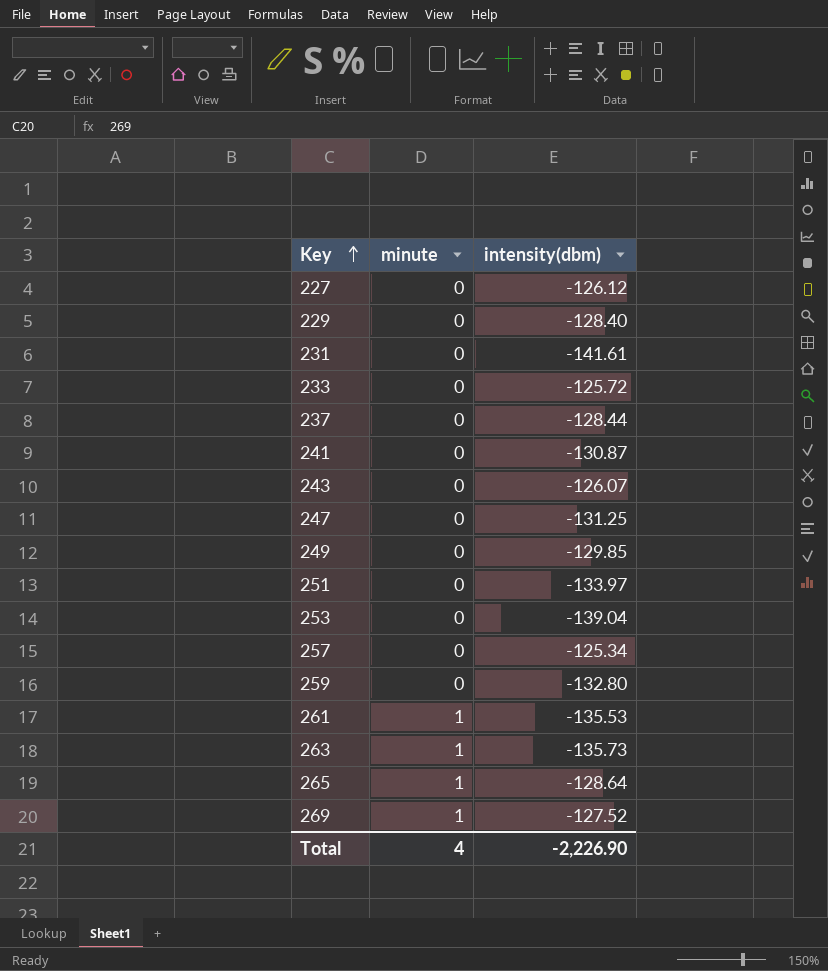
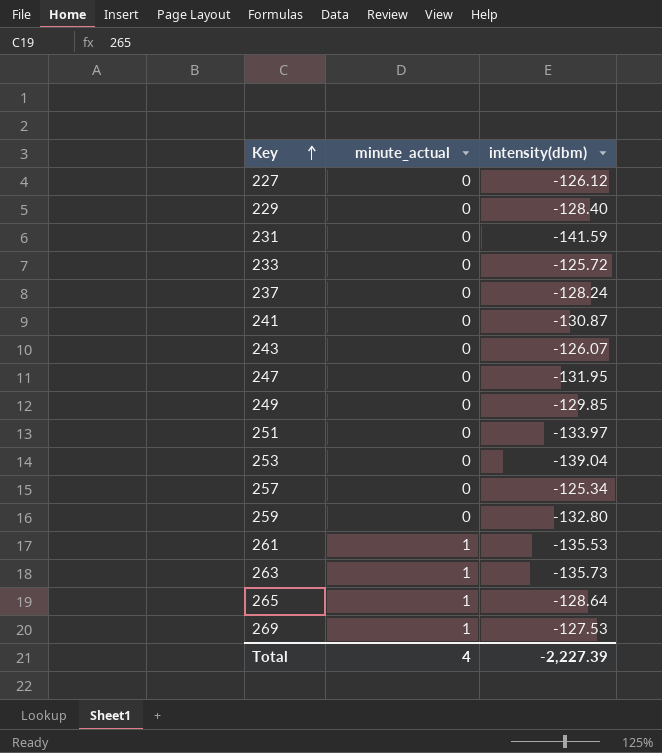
column name: minute -> minute_actual
231 | intensity(dbm): -141.61 -> -141.59
237 | intensity(dbm): -128.44 -> -128.24
247 | intensity(dbm): -131.25 -> -131.95
269 | intensity(dbm): -127.52 -> -127.53
Total | intensity(dbm): -2,226.90 -> -2,227.39

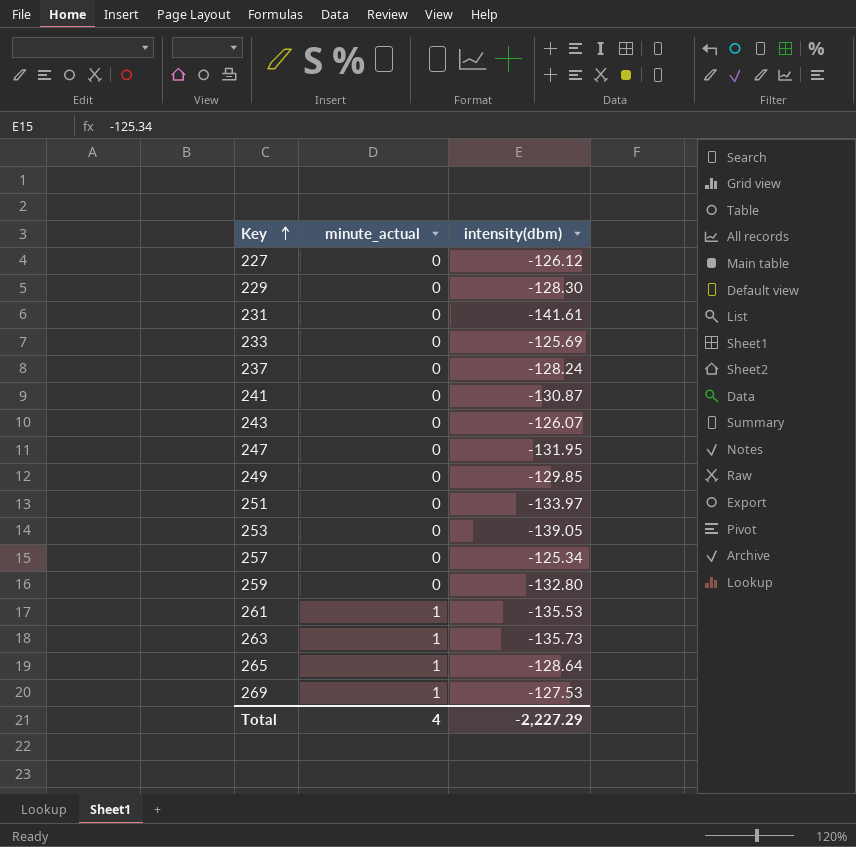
229 | intensity(dbm): -128.40 -> -128.30
231 | intensity(dbm): -141.59 -> -141.61
233 | intensity(dbm): -125.72 -> -125.69
253 | intensity(dbm): -139.04 -> -139.05
Total | intensity(dbm): -2,227.39 -> -2,227.29

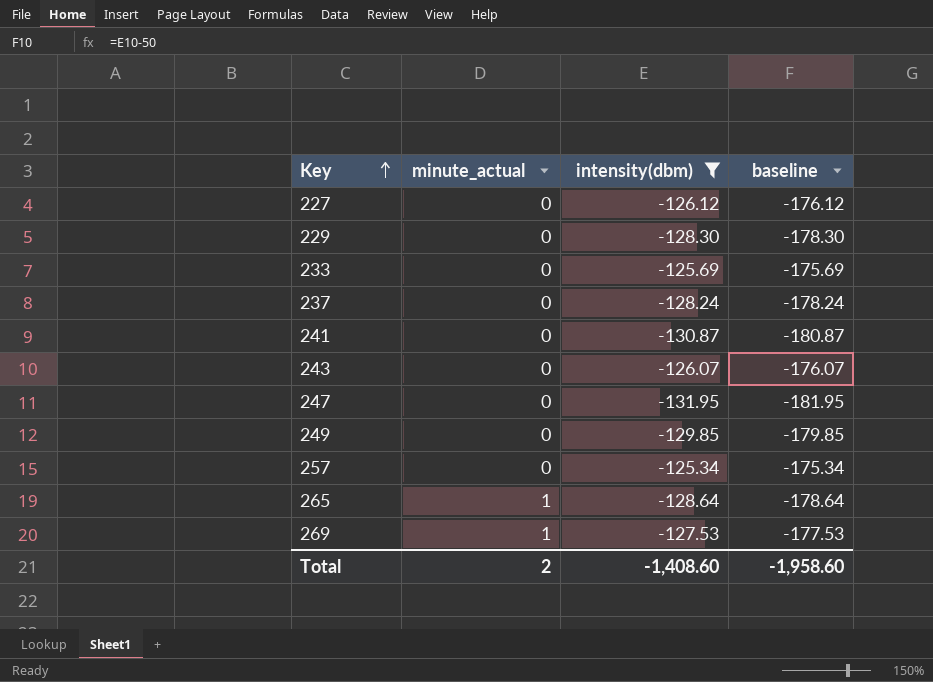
filter: none -> intensity(dbm) >= -131.95
column baseline | formula: none -> [intensity(dbm)] - 50
Total | minute_actual: 4 -> 2
Total | intensity(dbm): -2,227.29 -> -1,408.60

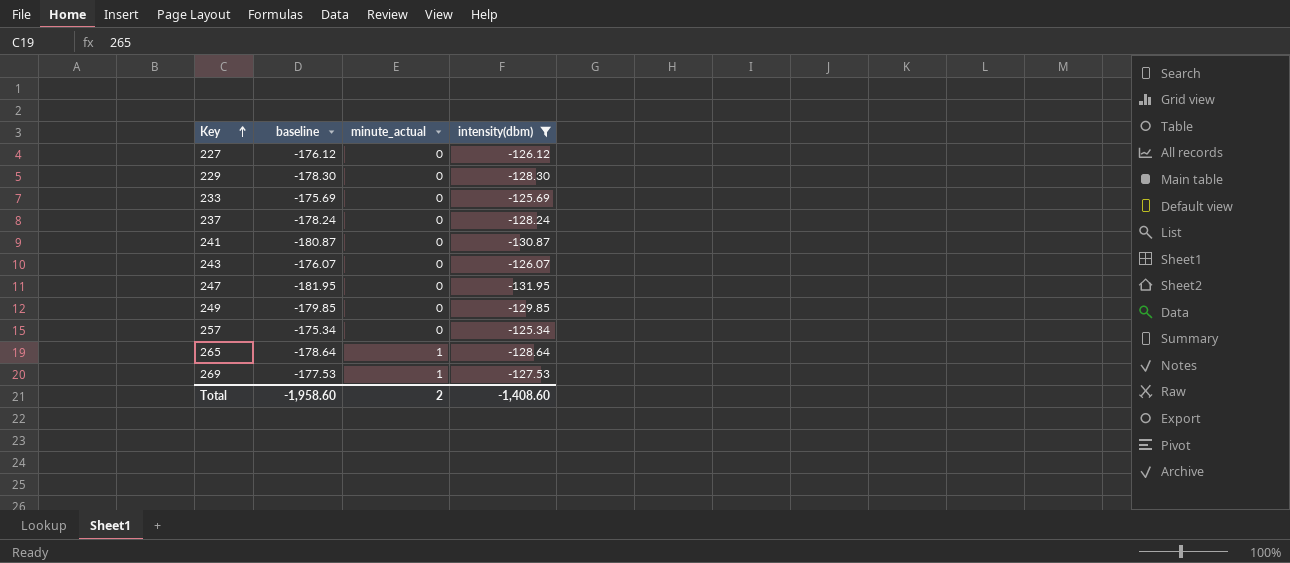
column baseline | position: 4 -> 2

